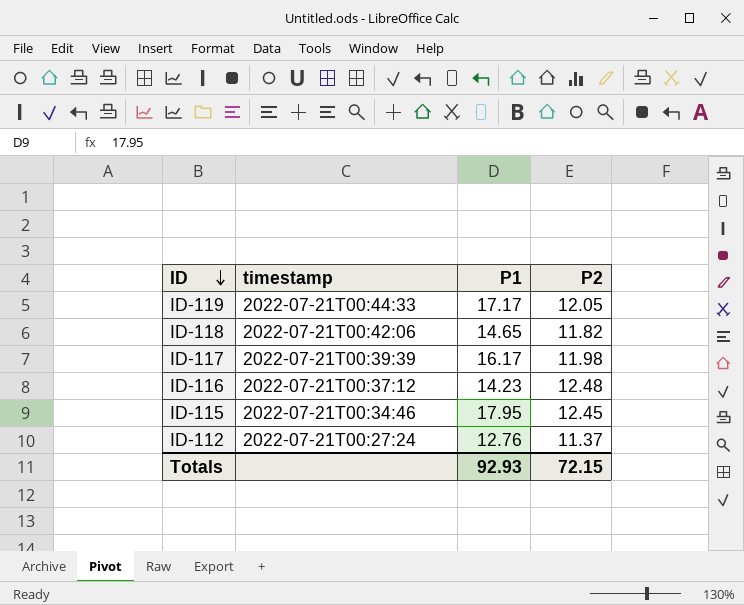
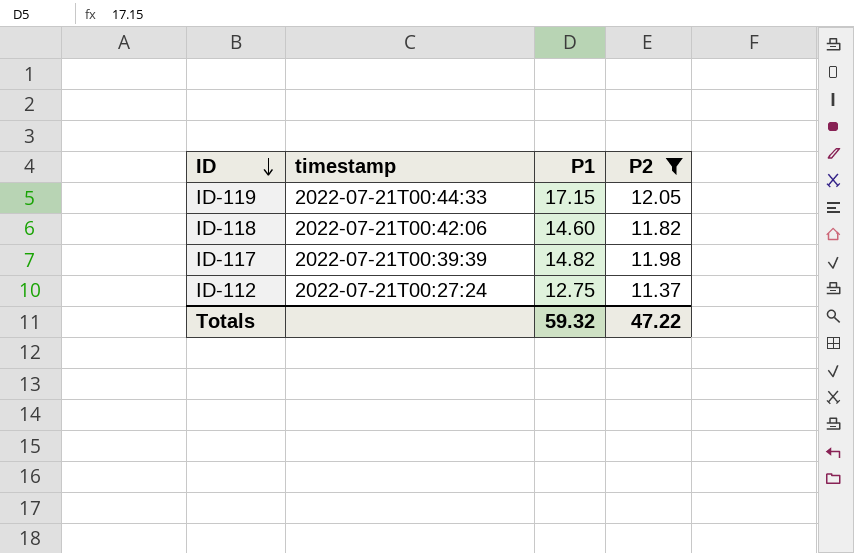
filter: none -> P2 <= 12.05
ID-119 | P1: 17.17 -> 17.15
ID-118 | P1: 14.65 -> 14.60
ID-117 | P1: 16.17 -> 14.82
ID-112 | P1: 12.76 -> 12.75
Totals | P1: 92.93 -> 59.32
Totals | P2: 72.15 -> 47.22

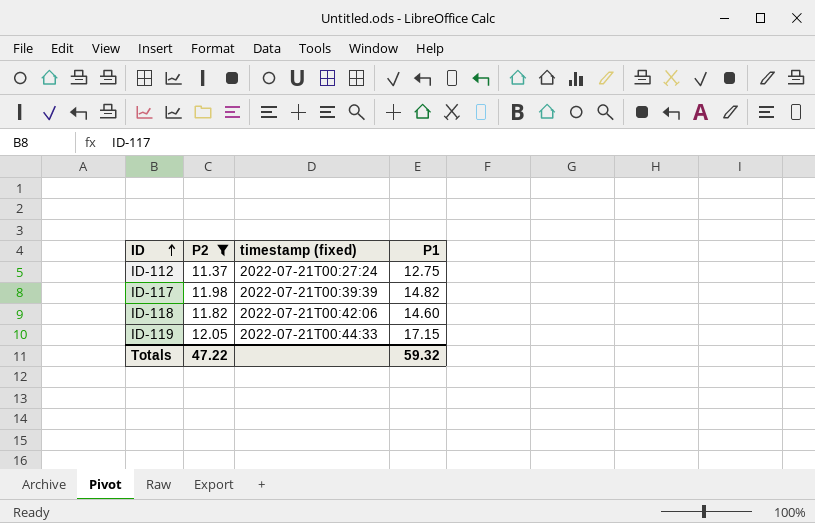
row order: ID descending -> ID ascending
column P2 | position: 4 -> 2
column name: timestamp -> timestamp (fixed)

